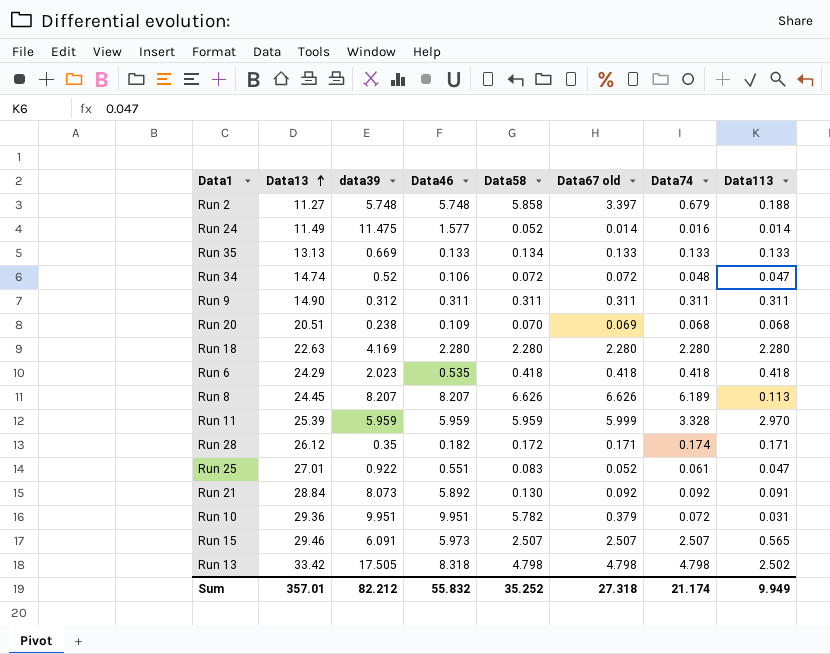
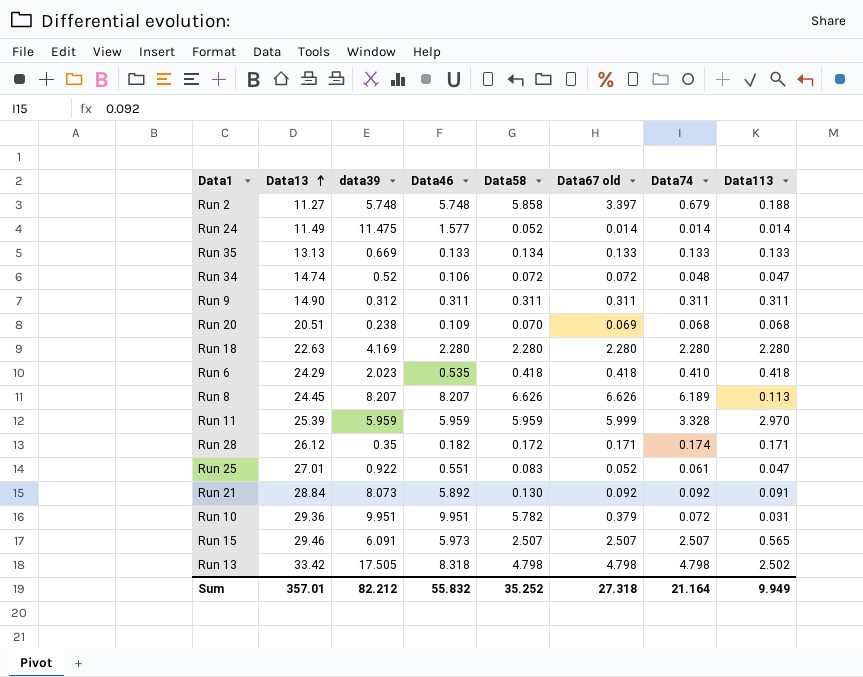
Run 24 | Data74: 0.016 -> 0.014
Run 6 | Data74: 0.418 -> 0.410
Sum | Data74: 21.174 -> 21.164

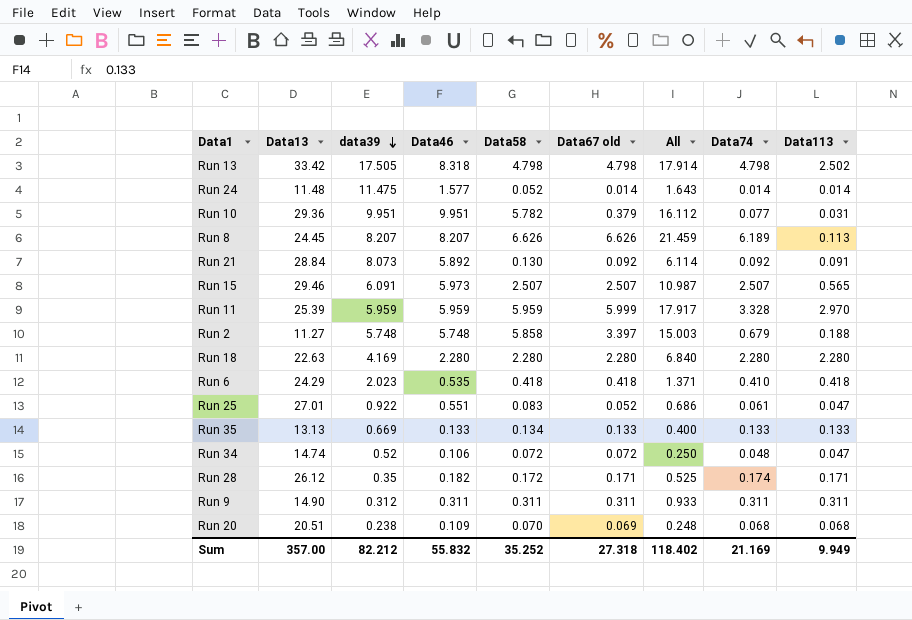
row order: Data13 ascending -> data39 descending
column All | formula: none -> [Data46] + [Data58] + [Data67 old]
Run 24 | Data13: 11.49 -> 11.48
Run 10 | Data74: 0.072 -> 0.077
Sum | Data13: 357.01 -> 357.00
Sum | Data74: 21.164 -> 21.169

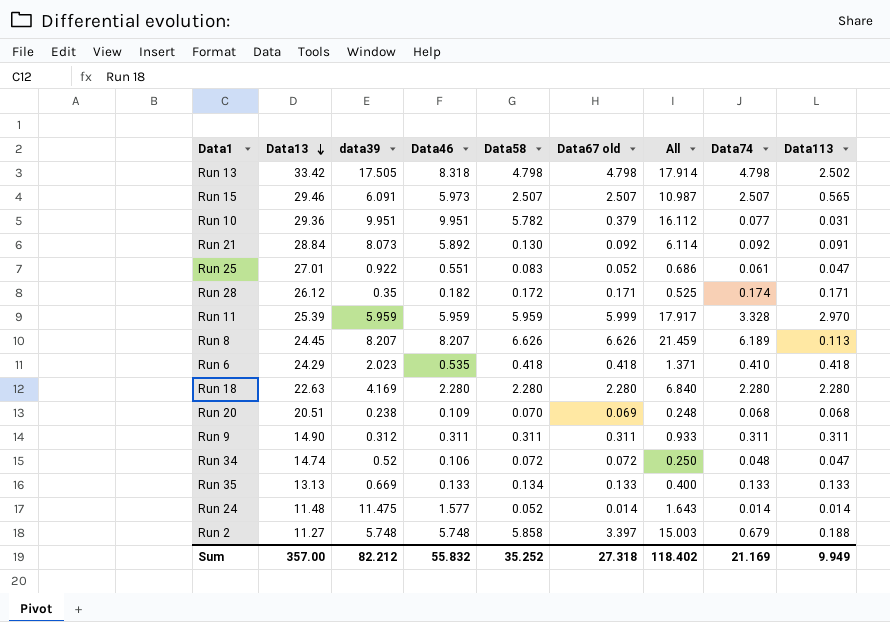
row order: data39 descending -> Data13 descending

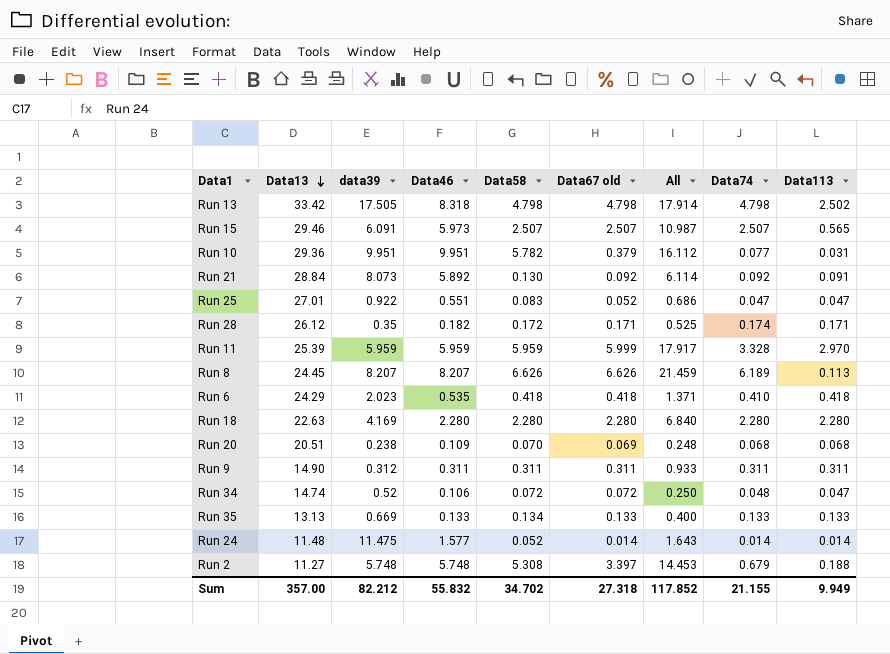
Run 25 | Data74: 0.061 -> 0.047
Run 2 | Data58: 5.858 -> 5.308
Run 2 | All: 15.003 -> 14.453
Sum | Data58: 35.252 -> 34.702
Sum | All: 118.402 -> 117.852
Sum | Data74: 21.169 -> 21.155

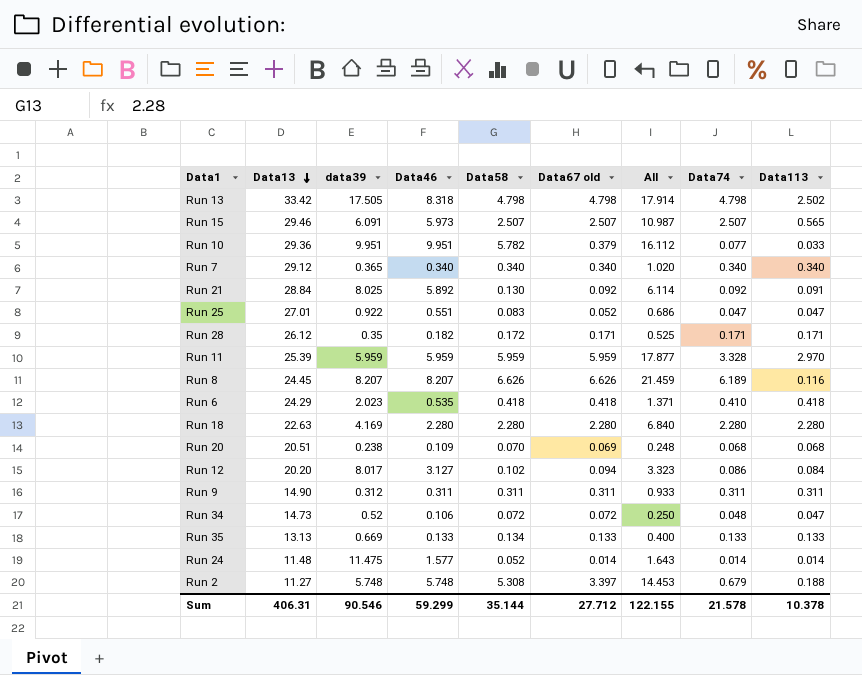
Run 10 | Data113: 0.031 -> 0.033
row Run 7: none -> 29.12 | 0.365 | 0.340 | 0.340 | 0.340 | 1.020 | 0.340 | 0.340
Run 21 | data39: 8.073 -> 8.025
Run 28 | Data74: 0.174 -> 0.171
Run 11 | Data67 old: 5.999 -> 5.959
Run 11 | All: 17.917 -> 17.877
Run 8 | Data113: 0.113 -> 0.116
row Run 12: none -> 20.20 | 8.017 | 3.127 | 0.102 | 0.094 | 3.323 | 0.086 | 0.084
Run 34 | Data13: 14.74 -> 14.73
Sum | Data13: 357.00 -> 406.31
Sum | data39: 82.212 -> 90.546
Sum | Data46: 55.832 -> 59.299
Sum | Data58: 34.702 -> 35.144
Sum | Data67 old: 27.318 -> 27.712
Sum | All: 117.852 -> 122.155
Sum | Data74: 21.155 -> 21.578
Sum | Data113: 9.949 -> 10.378

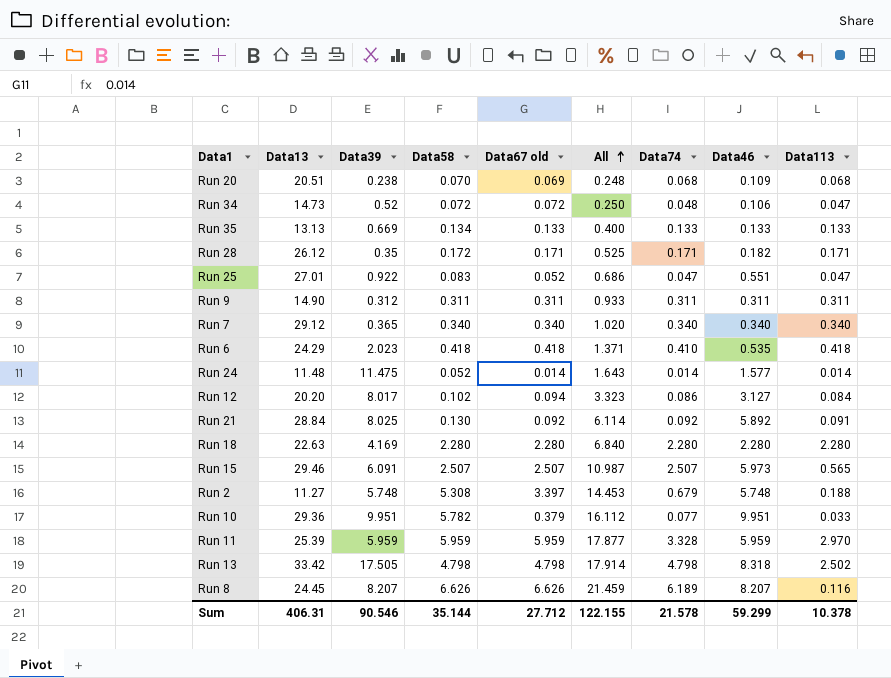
row order: Data13 descending -> All ascending
column name: data39 -> Data39
column Data46 | position: 4 -> 8

